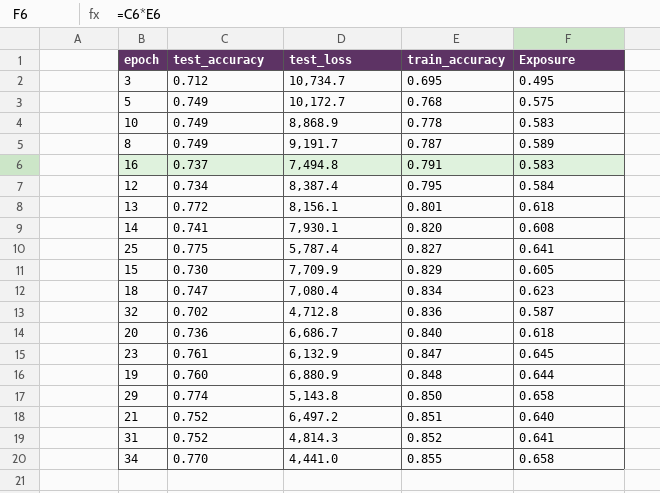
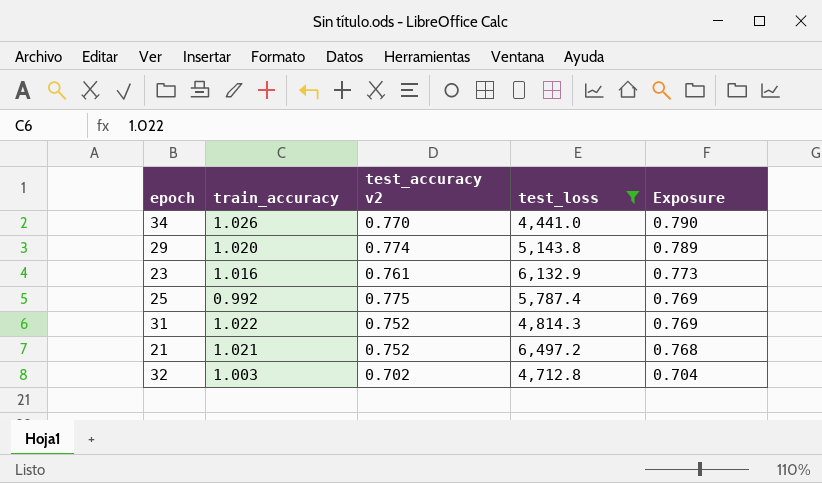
filter: none -> test_loss <= 6,497.2
row order: train_accuracy ascending -> Exposure descending
column train_accuracy | position: 4 -> 2
column name: test_accuracy -> test_accuracy v2
34 | train_accuracy: 0.855 -> 1.026
34 | Exposure: 0.658 -> 0.790
29 | train_accuracy: 0.850 -> 1.020
29 | Exposure: 0.658 -> 0.789
23 | train_accuracy: 0.847 -> 1.016
23 | Exposure: 0.645 -> 0.773
25 | train_accuracy: 0.827 -> 0.992
25 | Exposure: 0.641 -> 0.769
31 | train_accuracy: 0.852 -> 1.022
31 | Exposure: 0.641 -> 0.769
21 | train_accuracy: 0.851 -> 1.021
21 | Exposure: 0.640 -> 0.768
32 | train_accuracy: 0.836 -> 1.003
32 | Exposure: 0.587 -> 0.704

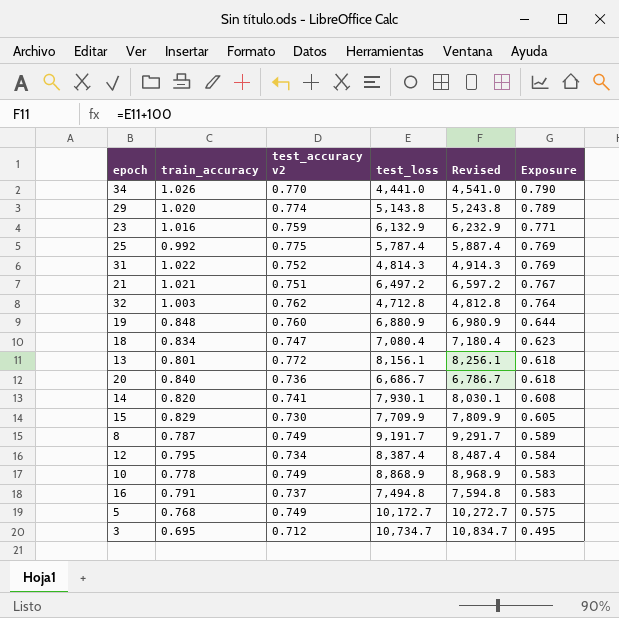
filter: test_loss <= 6,497.2 -> none
column Revised | formula: none -> [test_loss] + 100
23 | test_accuracy v2: 0.761 -> 0.759
23 | Exposure: 0.773 -> 0.771
21 | test_accuracy v2: 0.752 -> 0.751
21 | Exposure: 0.768 -> 0.767
32 | test_accuracy v2: 0.702 -> 0.762
32 | Exposure: 0.704 -> 0.764

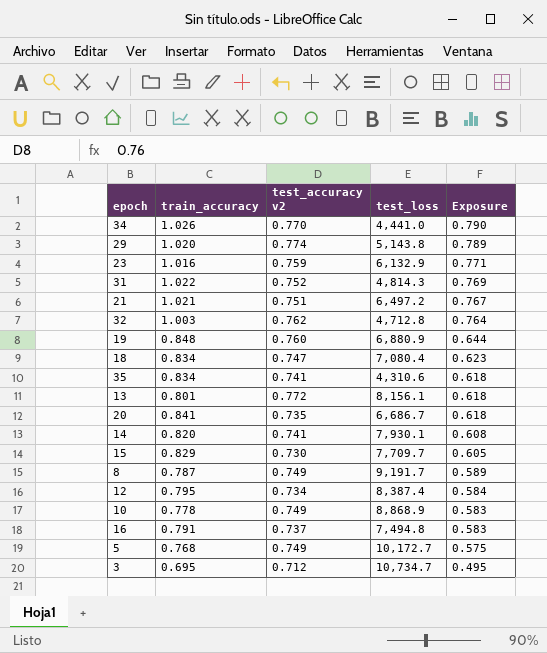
column Revised | formula: [test_loss] + 100 -> none
row 25: 0.992 | 0.775 | 5,787.4 | 5,887.4 | 0.769 -> none
row 35: none -> 0.834 | 0.741 | 4,310.6 | 0.618
20 | train_accuracy: 0.840 -> 0.841
20 | test_accuracy v2: 0.736 -> 0.735
15 | test_loss: 7,709.9 -> 7,709.7

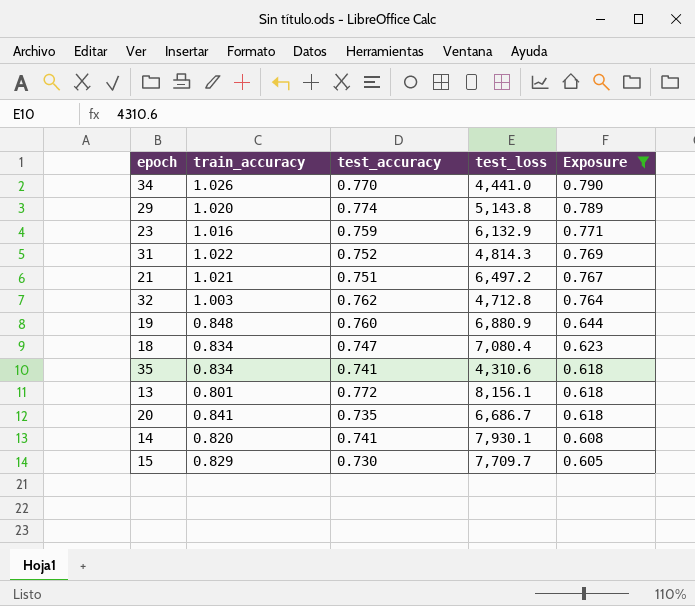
filter: none -> Exposure >= 0.605
column name: test_accuracy v2 -> test_accuracy

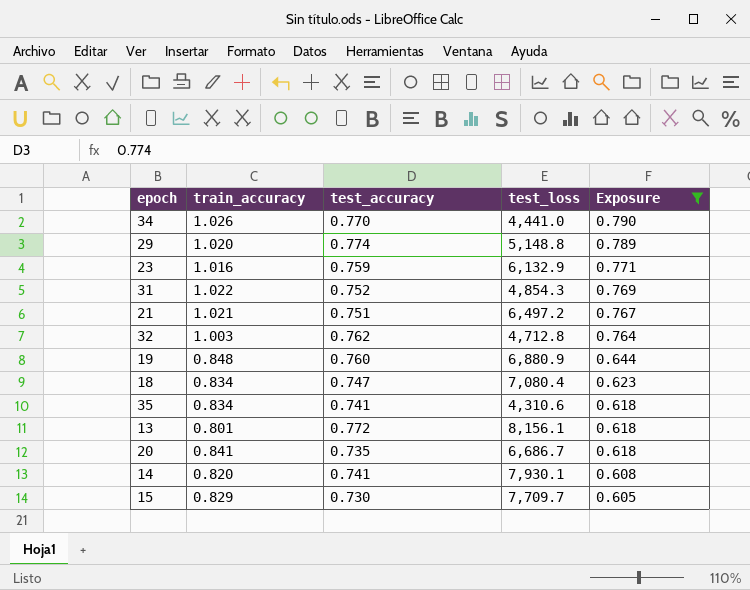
29 | test_loss: 5,143.8 -> 5,148.8
31 | test_loss: 4,814.3 -> 4,854.3

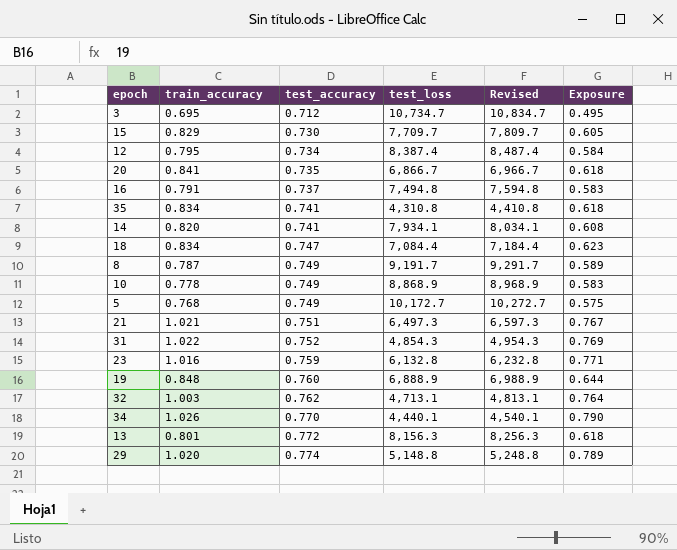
filter: Exposure >= 0.605 -> none
row order: Exposure descending -> test_accuracy ascending
column Revised | formula: none -> [test_loss] + 100
20 | test_loss: 6,686.7 -> 6,866.7
35 | test_loss: 4,310.6 -> 4,310.8
14 | test_loss: 7,930.1 -> 7,934.1
18 | test_loss: 7,080.4 -> 7,084.4
21 | test_loss: 6,497.2 -> 6,497.3
23 | test_loss: 6,132.9 -> 6,132.8
19 | test_loss: 6,880.9 -> 6,888.9
32 | test_loss: 4,712.8 -> 4,713.1
34 | test_loss: 4,441.0 -> 4,440.1
13 | test_loss: 8,156.1 -> 8,156.3

